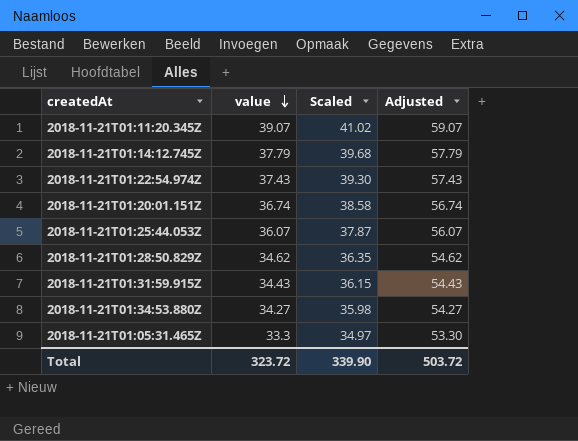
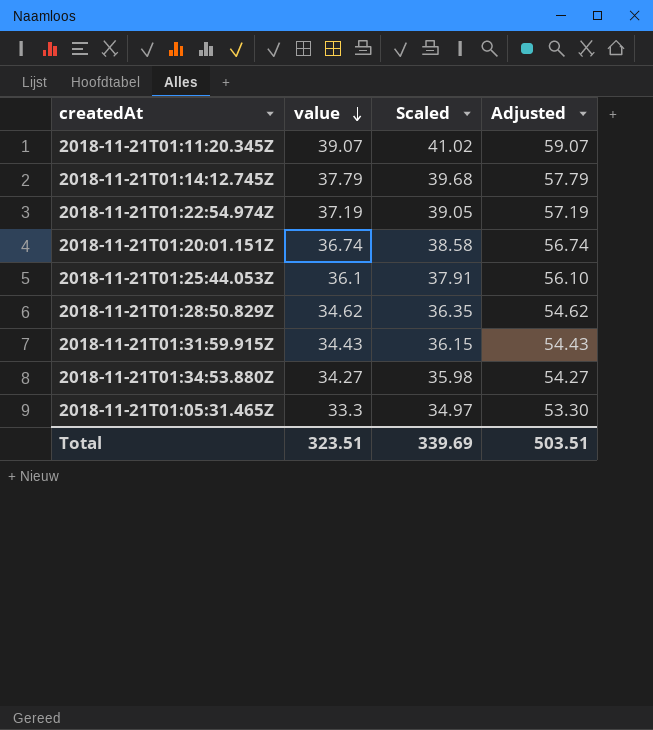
2018-11-21T01:22:54.974Z | value: 37.43 -> 37.19
2018-11-21T01:22:54.974Z | Scaled: 39.30 -> 39.05
2018-11-21T01:22:54.974Z | Adjusted: 57.43 -> 57.19
2018-11-21T01:25:44.053Z | value: 36.07 -> 36.1
2018-11-21T01:25:44.053Z | Scaled: 37.87 -> 37.91
2018-11-21T01:25:44.053Z | Adjusted: 56.07 -> 56.10
Total | value: 323.72 -> 323.51
Total | Scaled: 339.90 -> 339.69
Total | Adjusted: 503.72 -> 503.51

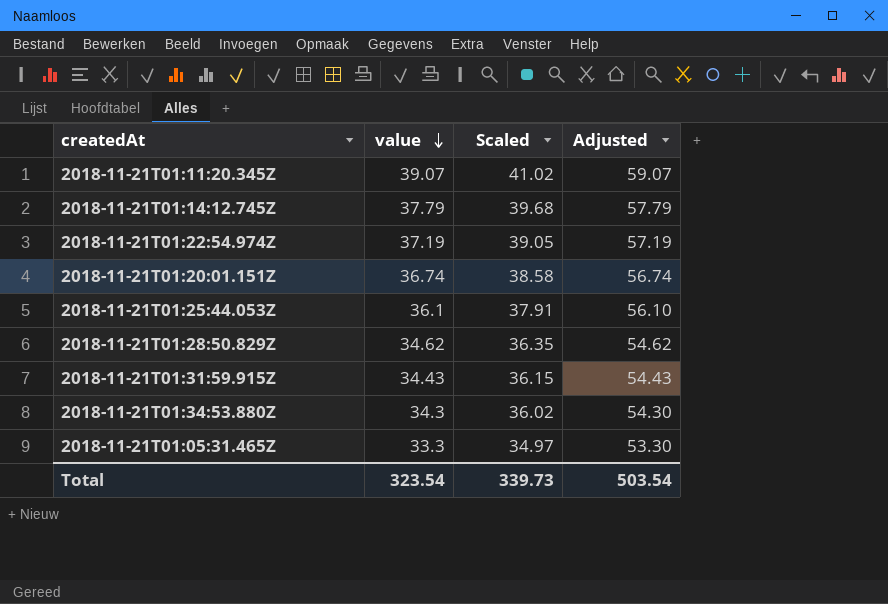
2018-11-21T01:34:53.880Z | value: 34.27 -> 34.3
2018-11-21T01:34:53.880Z | Scaled: 35.98 -> 36.02
2018-11-21T01:34:53.880Z | Adjusted: 54.27 -> 54.30
Total | value: 323.51 -> 323.54
Total | Scaled: 339.69 -> 339.73
Total | Adjusted: 503.51 -> 503.54

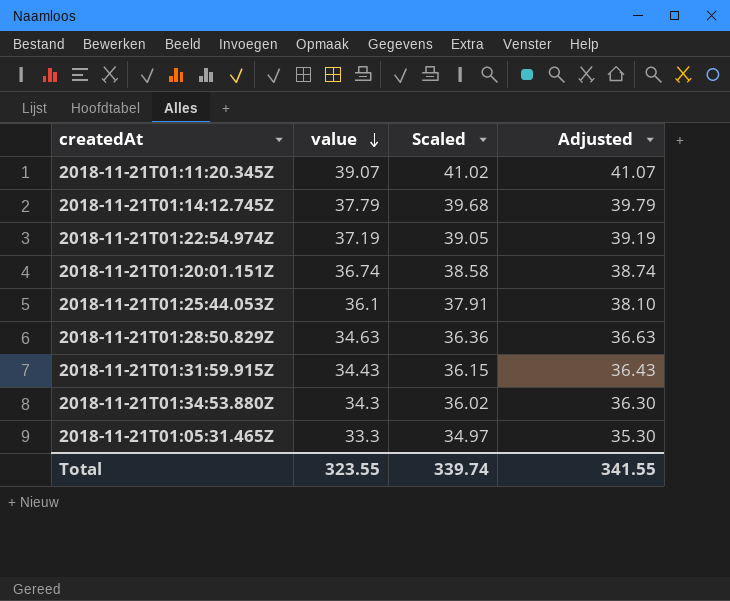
column Adjusted | formula: [value] + 20 -> [value] + 2
2018-11-21T01:28:50.829Z | value: 34.62 -> 34.63
2018-11-21T01:28:50.829Z | Scaled: 36.35 -> 36.36
Total | value: 323.54 -> 323.55
Total | Scaled: 339.73 -> 339.74
Total | Adjusted: 503.54 -> 341.55

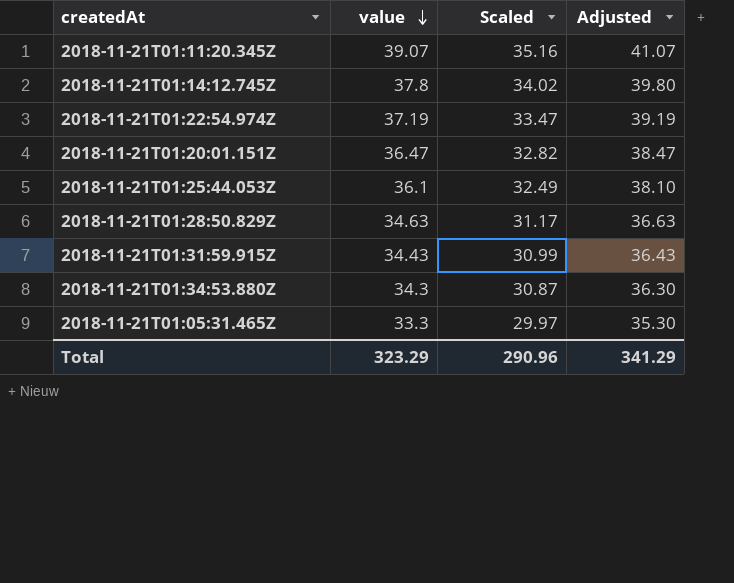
column Scaled | formula: [value] * 1.05 -> [value] * 0.9
2018-11-21T01:14:12.745Z | value: 37.79 -> 37.8
2018-11-21T01:14:12.745Z | Adjusted: 39.79 -> 39.80
2018-11-21T01:20:01.151Z | value: 36.74 -> 36.47
2018-11-21T01:20:01.151Z | Adjusted: 38.74 -> 38.47
Total | value: 323.55 -> 323.29
Total | Scaled: 339.74 -> 290.96
Total | Adjusted: 341.55 -> 341.29

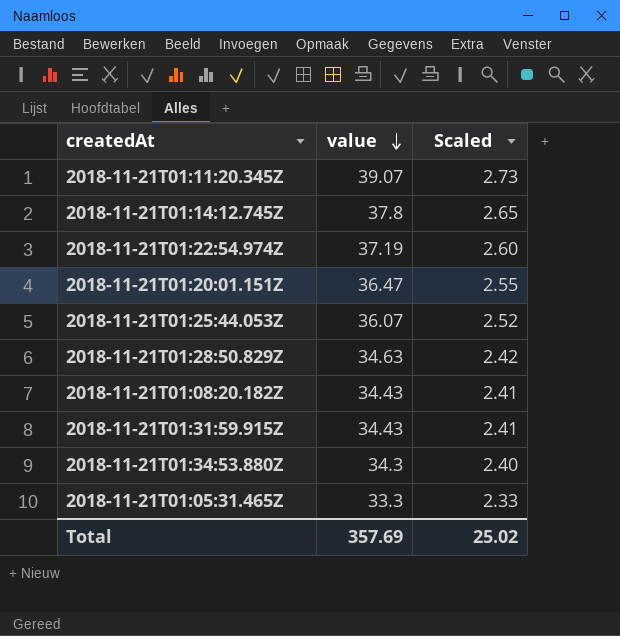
column Adjusted | formula: [value] + 2 -> none
column Scaled | formula: [value] * 0.9 -> [value] * 0.07
2018-11-21T01:25:44.053Z | value: 36.1 -> 36.07
row 2018-11-21T01:08:20.182Z: none -> 34.43 | 2.41
Total | value: 323.29 -> 357.69
Total | Scaled: 290.96 -> 25.02

